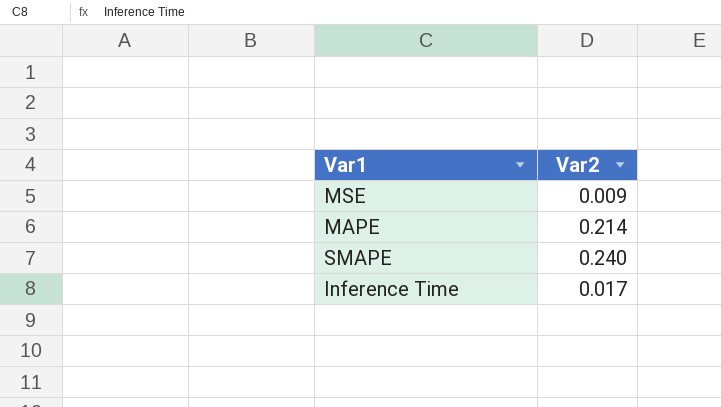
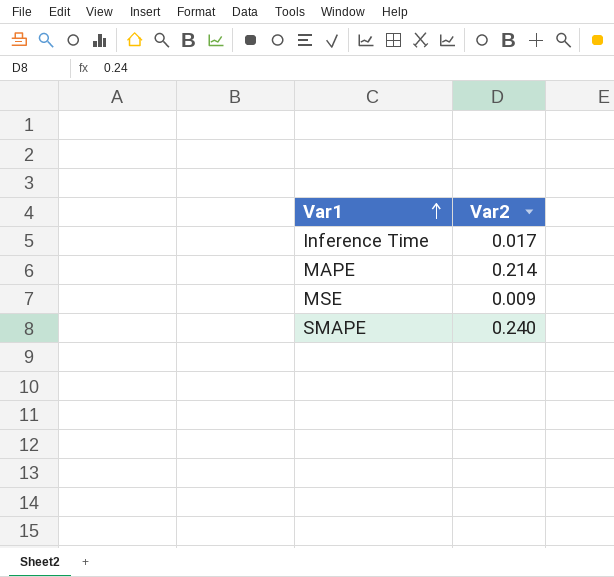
row order: none -> Var1 ascending

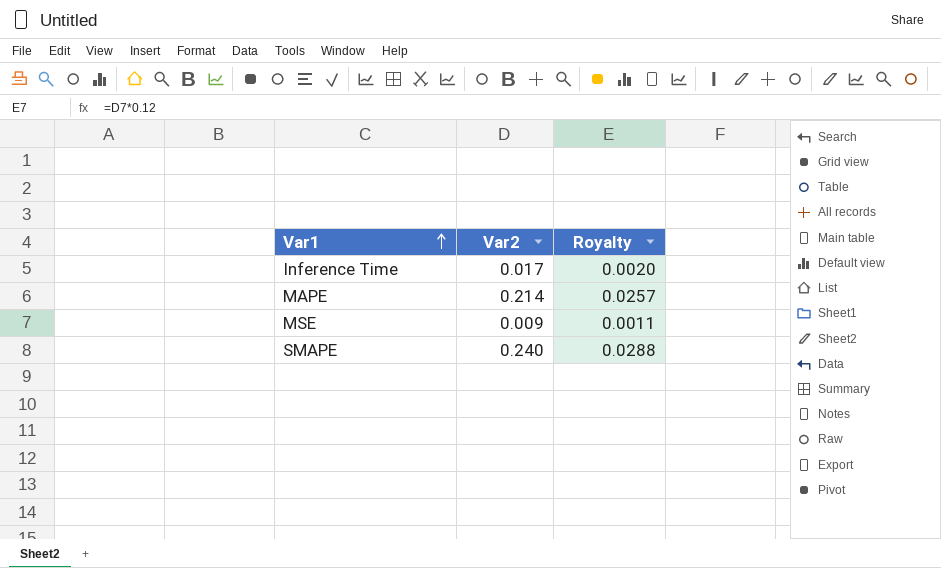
column Royalty | formula: none -> [Var2] * 0.12

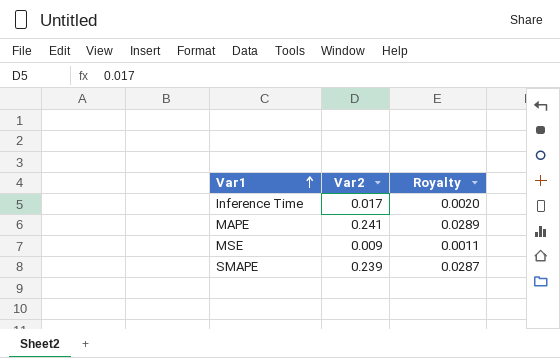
MAPE | Var2: 0.214 -> 0.241
MAPE | Royalty: 0.0257 -> 0.0289
SMAPE | Var2: 0.240 -> 0.239
SMAPE | Royalty: 0.0288 -> 0.0287

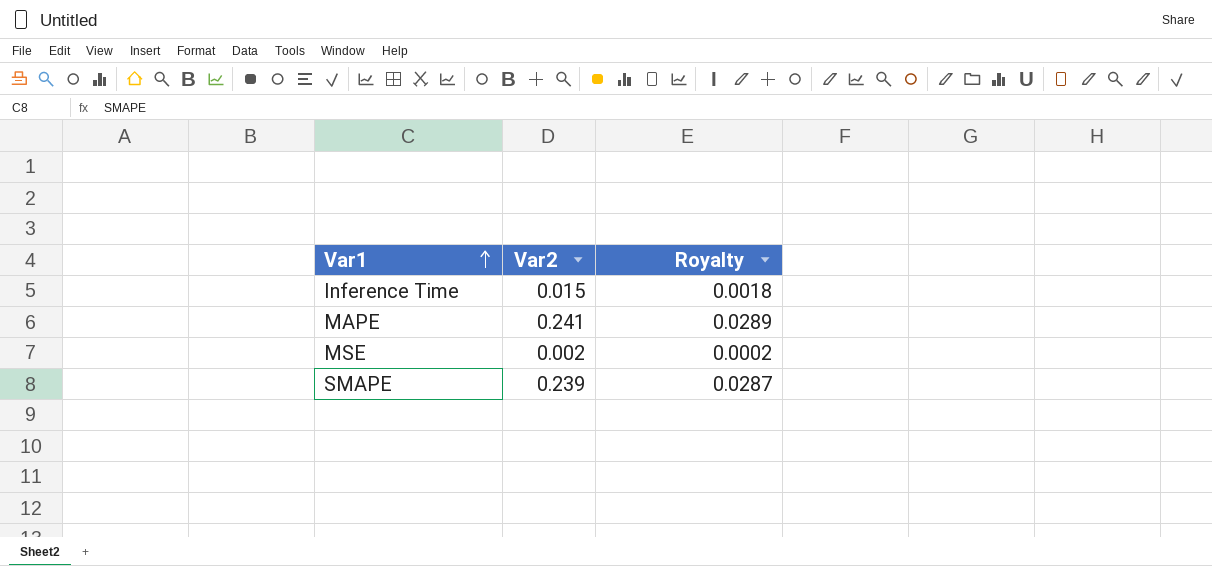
Inference Time | Var2: 0.017 -> 0.015
Inference Time | Royalty: 0.0020 -> 0.0018
MSE | Var2: 0.009 -> 0.002
MSE | Royalty: 0.0011 -> 0.0002

